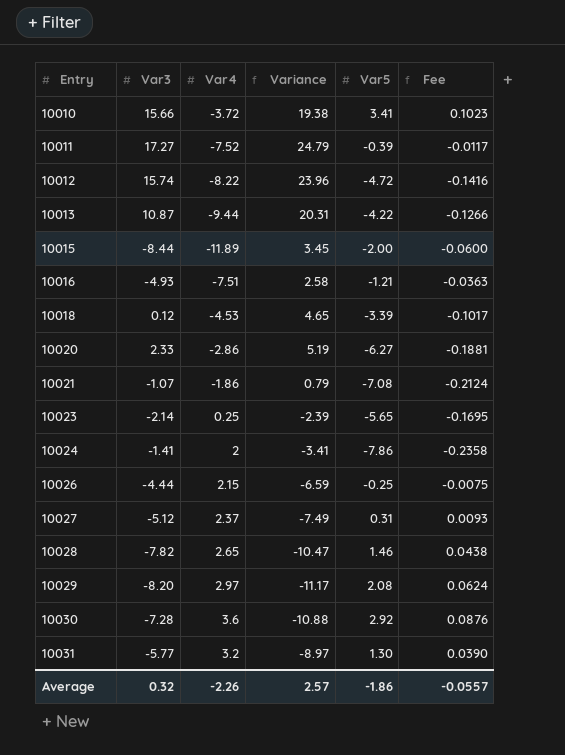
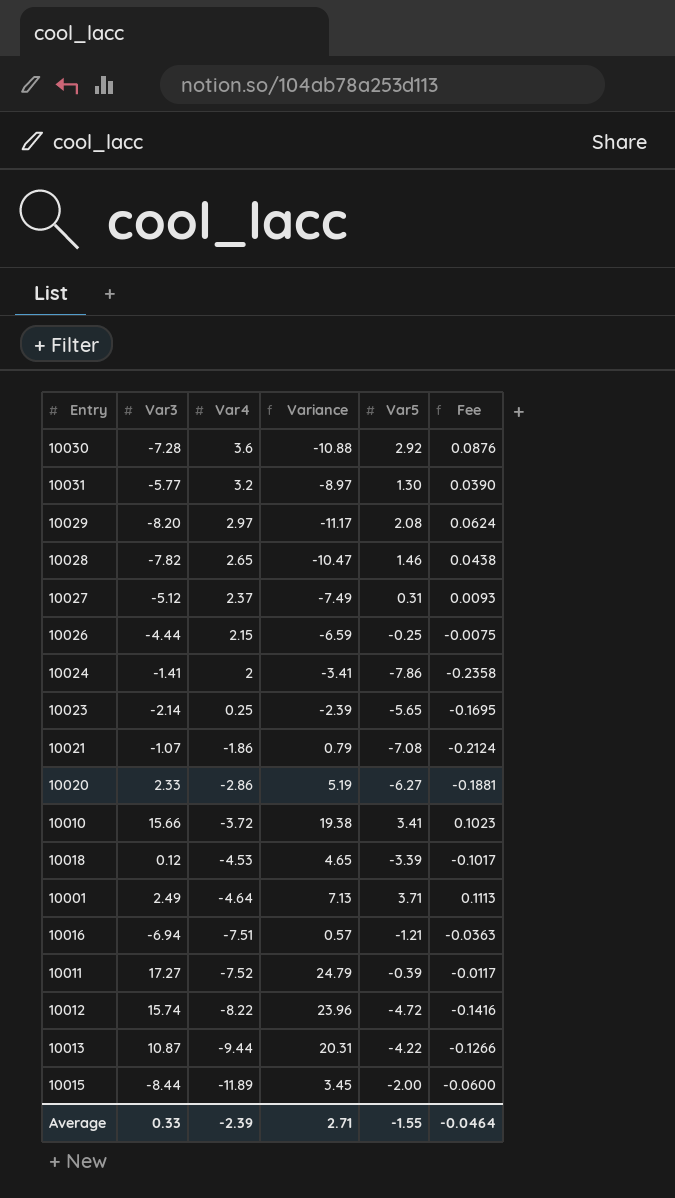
row order: Entry ascending -> Var4 descending
row 10001: none -> 2.49 | -4.64 | 7.13 | 3.71 | 0.1113
10016 | Var3: -4.93 -> -6.94
10016 | Variance: 2.58 -> 0.57
Average | Var3: 0.32 -> 0.33
Average | Var4: -2.26 -> -2.39
Average | Variance: 2.57 -> 2.71
Average | Var5: -1.86 -> -1.55
Average | Fee: -0.0557 -> -0.0464

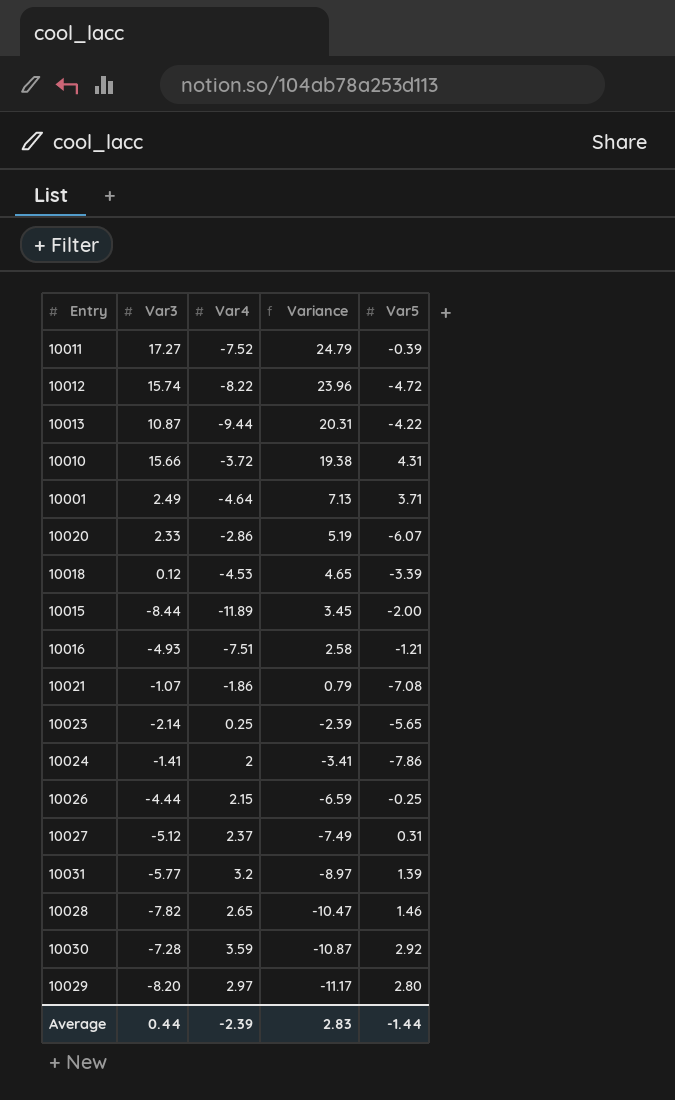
row order: Var4 descending -> Variance descending
column Fee | formula: [Var5] * 0.03 -> none
10010 | Var5: 3.41 -> 4.31
10020 | Var5: -6.27 -> -6.07
10016 | Var3: -6.94 -> -4.93
10016 | Variance: 0.57 -> 2.58
10031 | Var5: 1.30 -> 1.39
10030 | Var4: 3.6 -> 3.59
10030 | Variance: -10.88 -> -10.87
10029 | Var5: 2.08 -> 2.80
Average | Var3: 0.33 -> 0.44
Average | Variance: 2.71 -> 2.83
Average | Var5: -1.55 -> -1.44

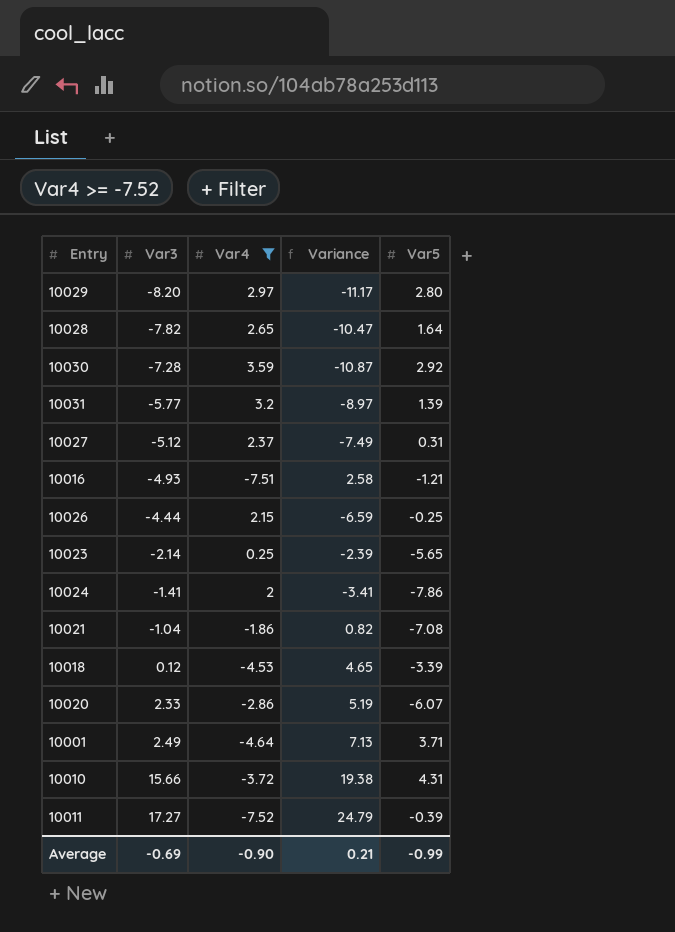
filter: none -> Var4 >= -7.52
row order: Variance descending -> Var3 ascending
10028 | Var5: 1.46 -> 1.64
10021 | Var3: -1.07 -> -1.04
10021 | Variance: 0.79 -> 0.82
Average | Var3: 0.44 -> -0.69
Average | Var4: -2.39 -> -0.90
Average | Variance: 2.83 -> 0.21
Average | Var5: -1.44 -> -0.99

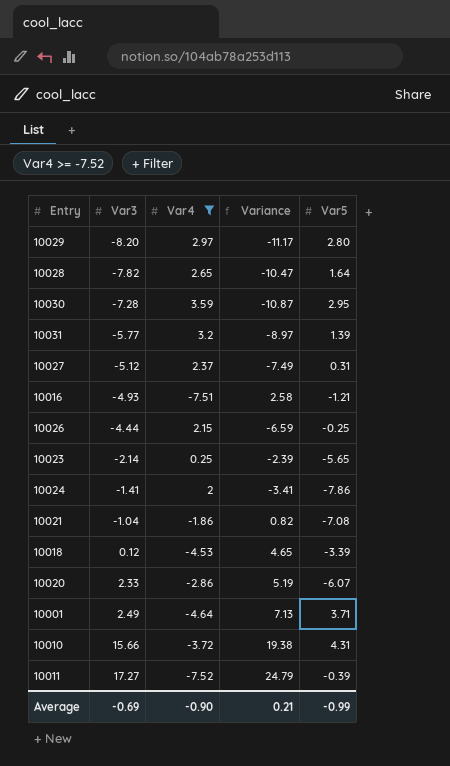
10030 | Var5: 2.92 -> 2.95

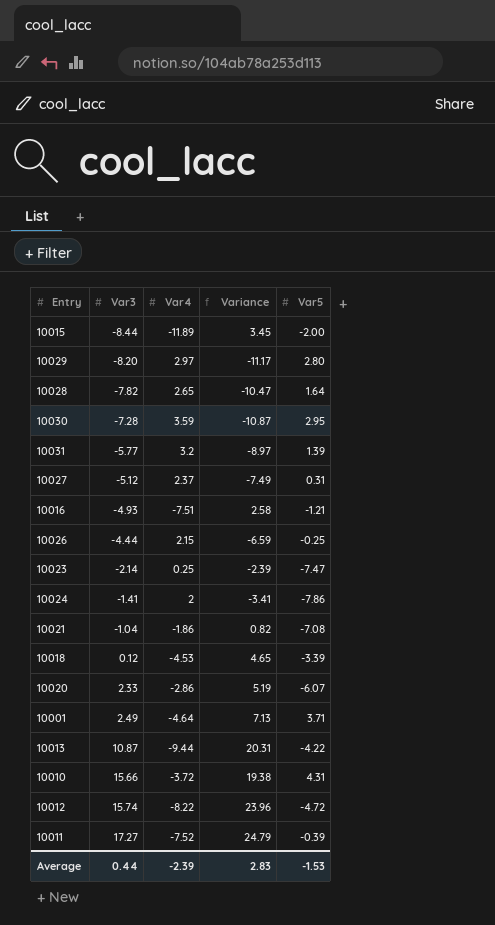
filter: Var4 >= -7.52 -> none
10023 | Var5: -5.65 -> -7.47
Average | Var3: -0.69 -> 0.44
Average | Var4: -0.90 -> -2.39
Average | Variance: 0.21 -> 2.83
Average | Var5: -0.99 -> -1.53

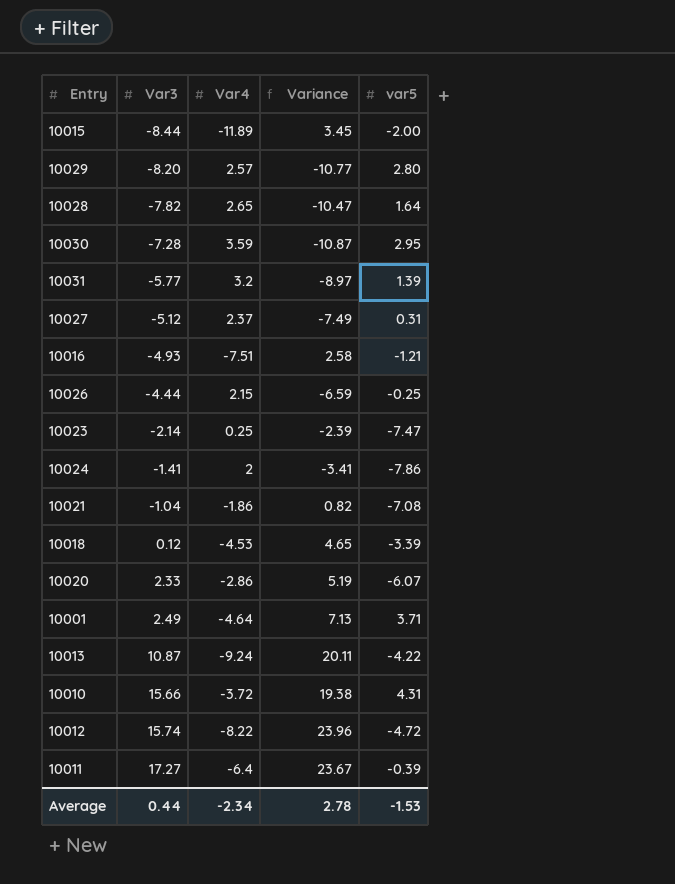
column name: Var5 -> var5
10029 | Var4: 2.97 -> 2.57
10029 | Variance: -11.17 -> -10.77
10013 | Var4: -9.44 -> -9.24
10013 | Variance: 20.31 -> 20.11
10011 | Var4: -7.52 -> -6.4
10011 | Variance: 24.79 -> 23.67
Average | Var4: -2.39 -> -2.34
Average | Variance: 2.83 -> 2.78

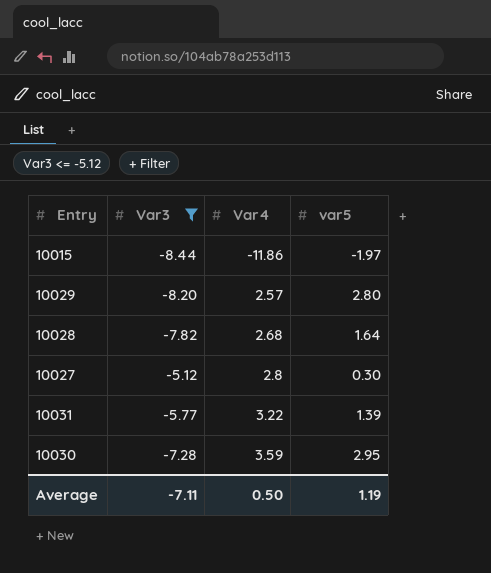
filter: none -> Var3 <= -5.12
row order: Var3 ascending -> Var4 ascending
column Variance | formula: [Var3] - [Var4] -> none
10015 | Var4: -11.89 -> -11.86
10015 | var5: -2.00 -> -1.97
10028 | Var4: 2.65 -> 2.68
10027 | Var4: 2.37 -> 2.8
10027 | var5: 0.31 -> 0.30
10031 | Var4: 3.2 -> 3.22
Average | Var3: 0.44 -> -7.11
Average | Var4: -2.34 -> 0.50
Average | var5: -1.53 -> 1.19

